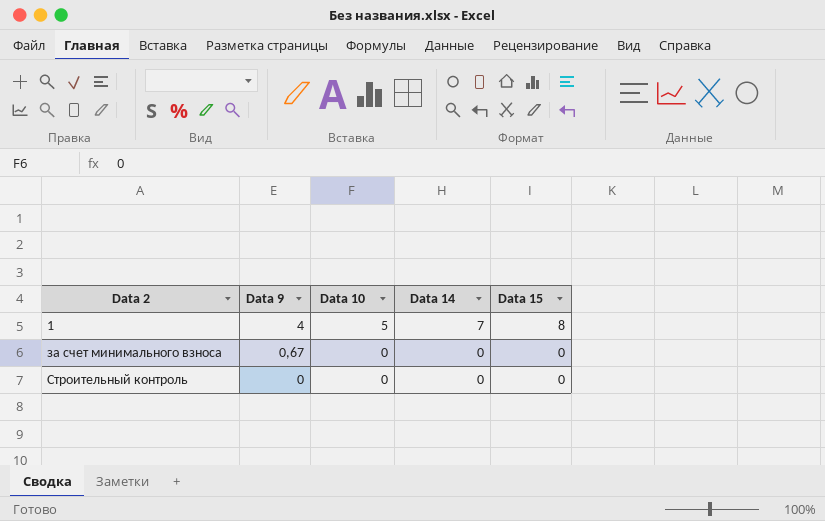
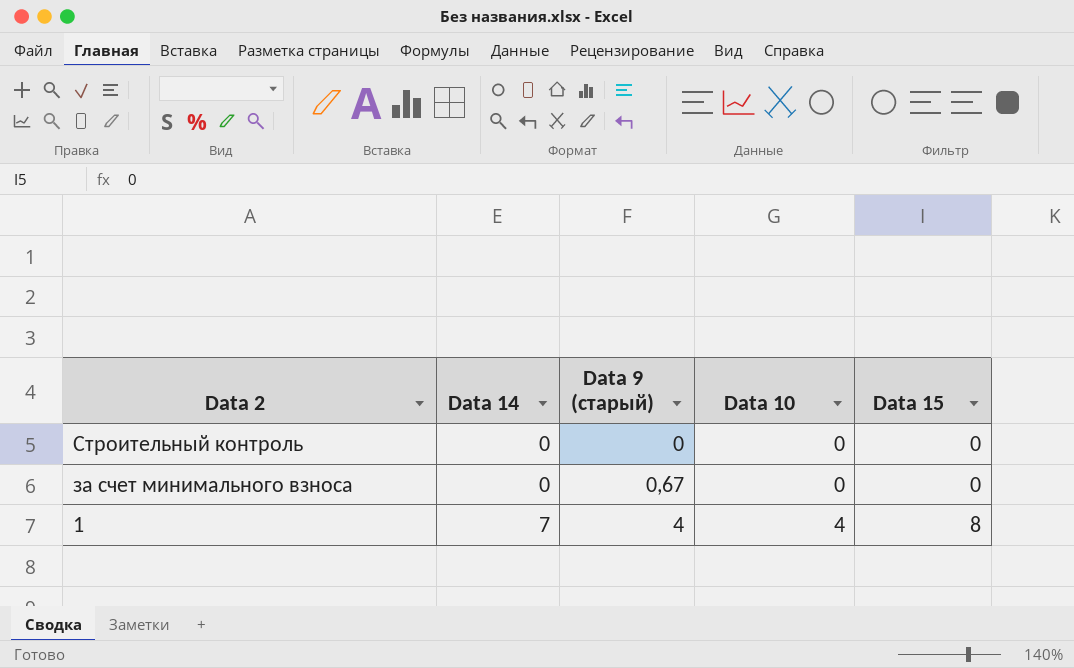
row order: Data 2 ascending -> Data 2 descending
column Data 14 | position: 4 -> 2
column name: Data 9 -> Data 9 (старый)
1 | Data 10: 5 -> 4

